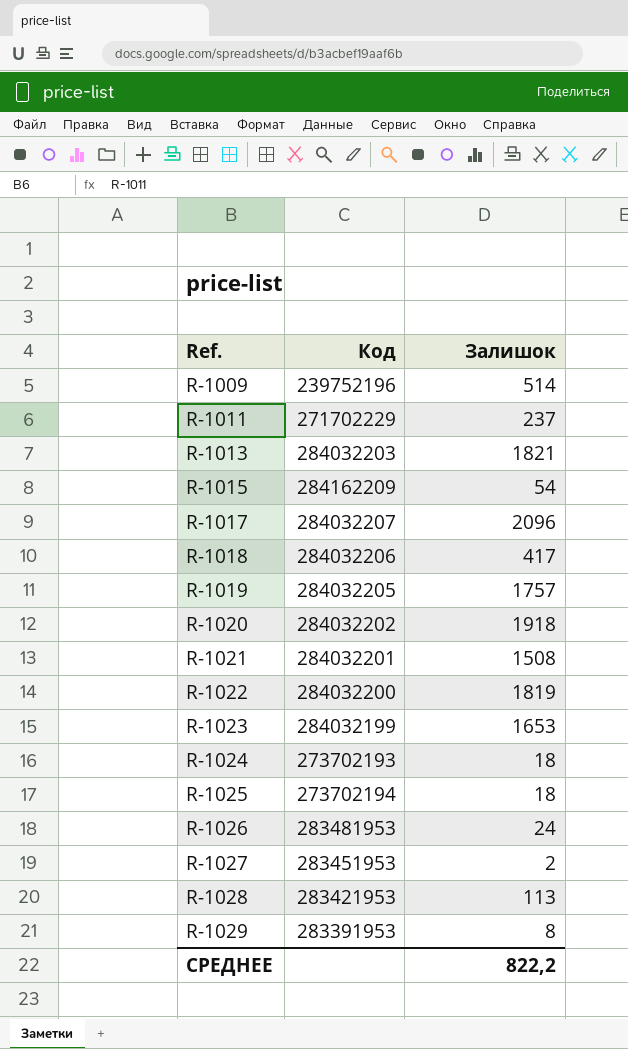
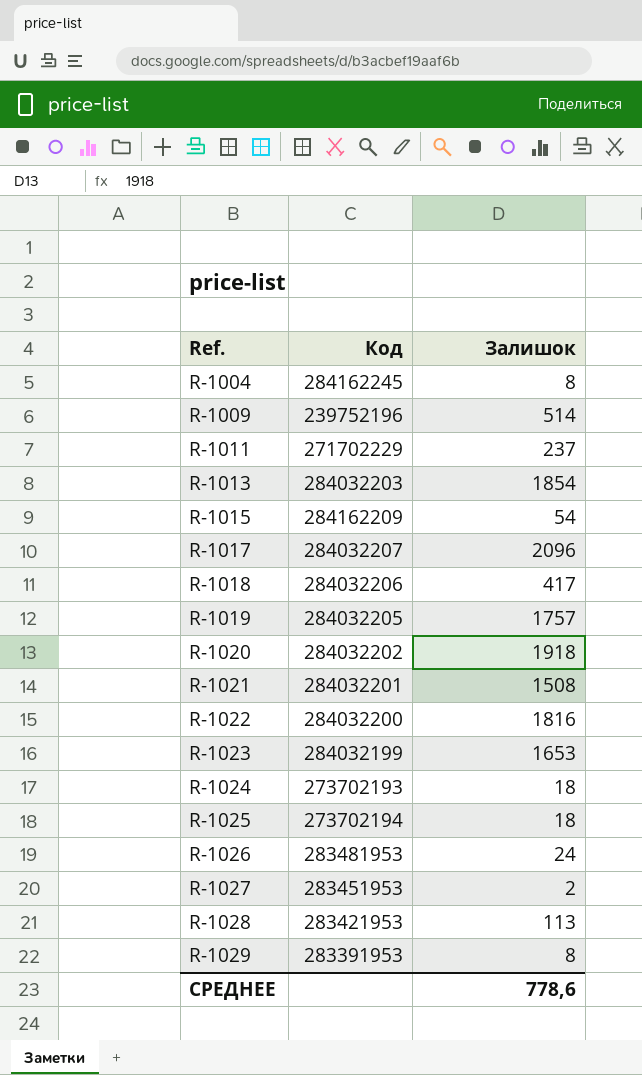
row R-1004: none -> 284162245 | 8
R-1013 | Залишок: 1821 -> 1854
R-1022 | Залишок: 1819 -> 1816
СРЕДНЕЕ | Залишок: 822,2 -> 778,6

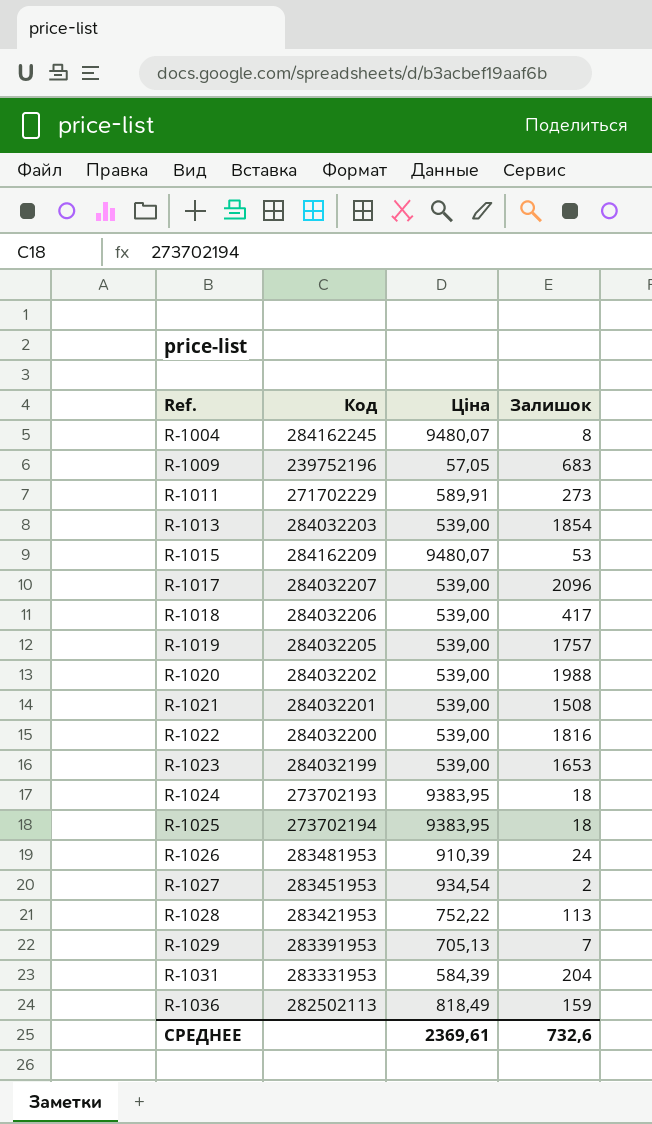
column Ціна | position: none -> 3
R-1009 | Залишок: 514 -> 683
R-1011 | Залишок: 237 -> 273
R-1015 | Залишок: 54 -> 53
R-1020 | Залишок: 1918 -> 1988
R-1029 | Залишок: 8 -> 7
row R-1031: none -> 283331953 | 584,39 | 204
row R-1036: none -> 282502113 | 818,49 | 159
СРЕДНЕЕ | Залишок: 778,6 -> 732,6

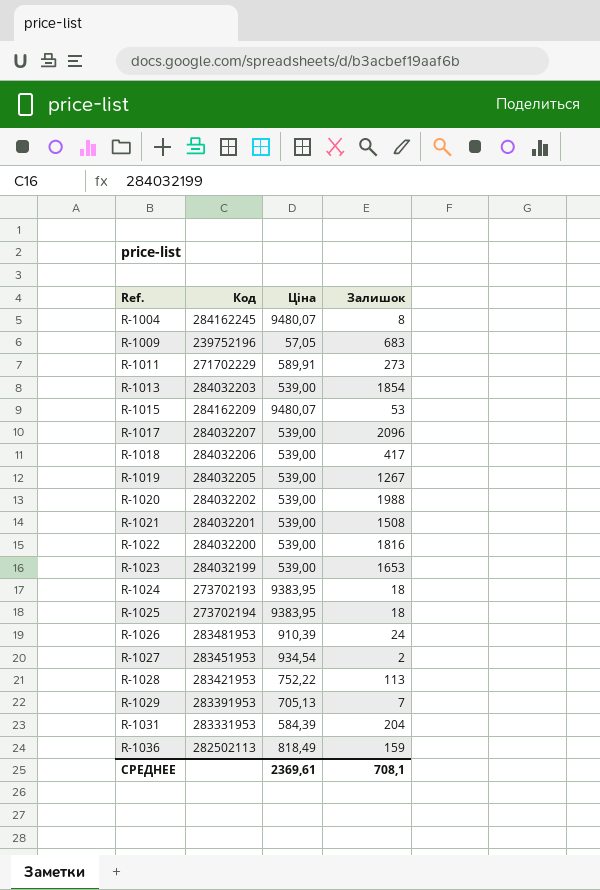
R-1019 | Залишок: 1757 -> 1267
СРЕДНЕЕ | Залишок: 732,6 -> 708,1

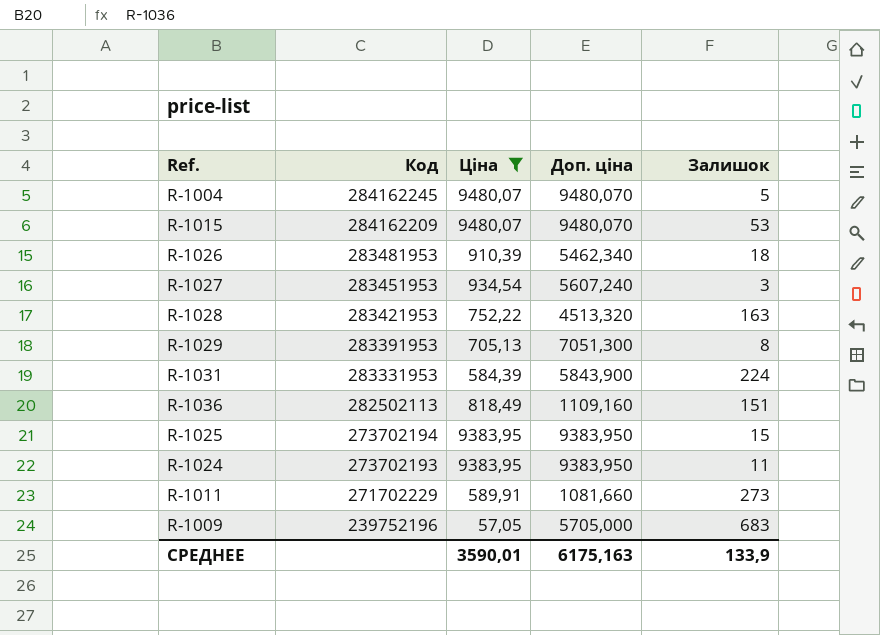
filter: none -> Ціна != 539,00
row order: Ref. ascending -> Код descending
column Доп. ціна | position: none -> 4
R-1004 | Залишок: 8 -> 5
R-1026 | Залишок: 24 -> 18
R-1027 | Залишок: 2 -> 3
R-1028 | Залишок: 113 -> 163
R-1029 | Залишок: 7 -> 8
R-1031 | Залишок: 204 -> 224
R-1036 | Залишок: 159 -> 151
R-1025 | Залишок: 18 -> 15
R-1024 | Залишок: 18 -> 11
СРЕДНЕЕ | Ціна: 2369,61 -> 3590,01
СРЕДНЕЕ | Залишок: 708,1 -> 133,9

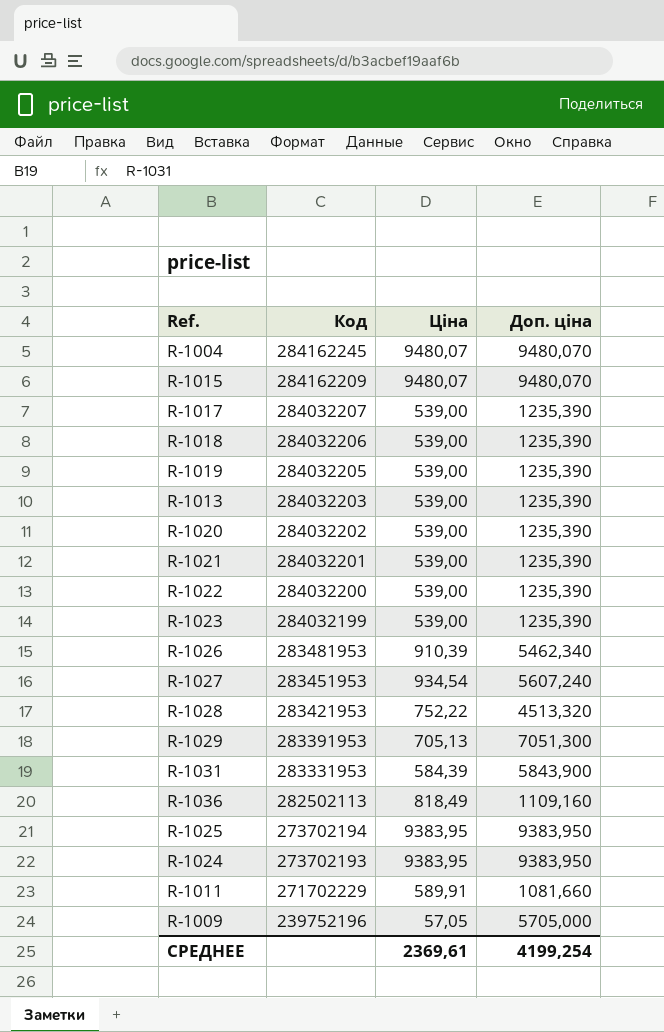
filter: Ціна != 539,00 -> none
column Залишок | position: 5 -> none
СРЕДНЕЕ | Ціна: 3590,01 -> 2369,61
СРЕДНЕЕ | Доп. ціна: 6175,163 -> 4199,254

